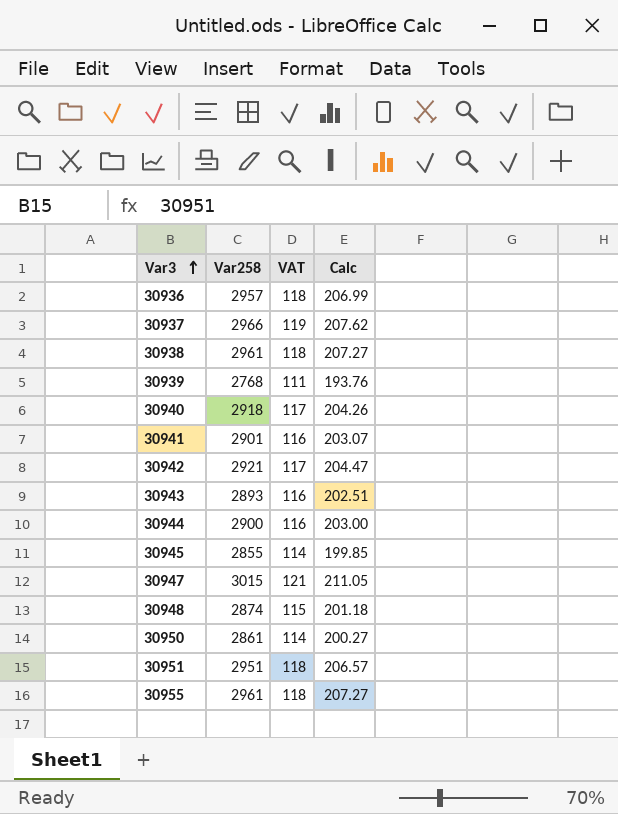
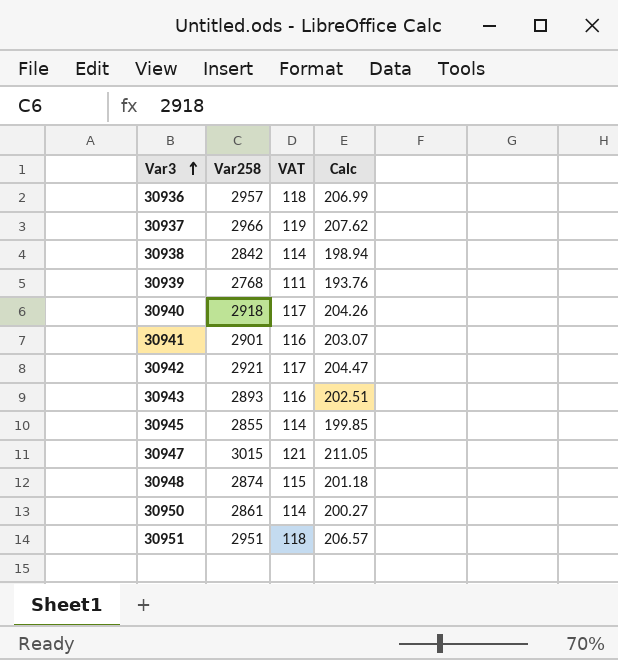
row 30944: 2900 | 116 | 203.00 -> none
row 30955: 2961 | 118 | 207.27 -> none
30938 | Var258: 2961 -> 2842
30938 | VAT: 118 -> 114
30938 | Calc: 207.27 -> 198.94

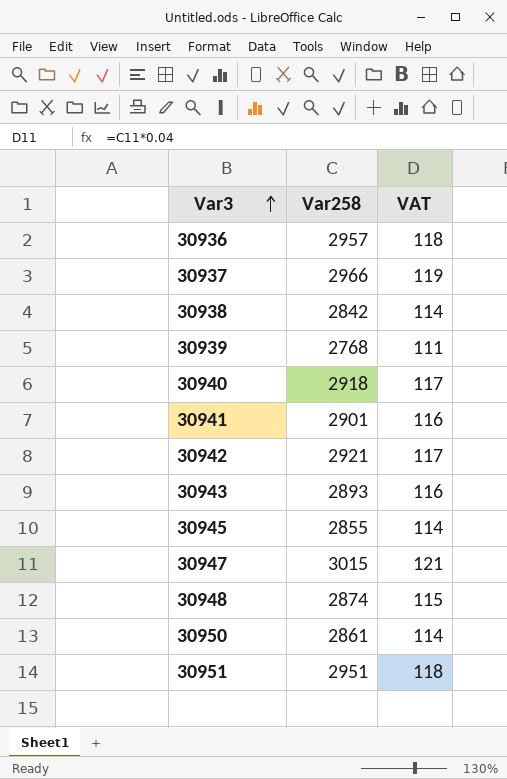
column Calc | formula: [Var258] * 0.07 -> none

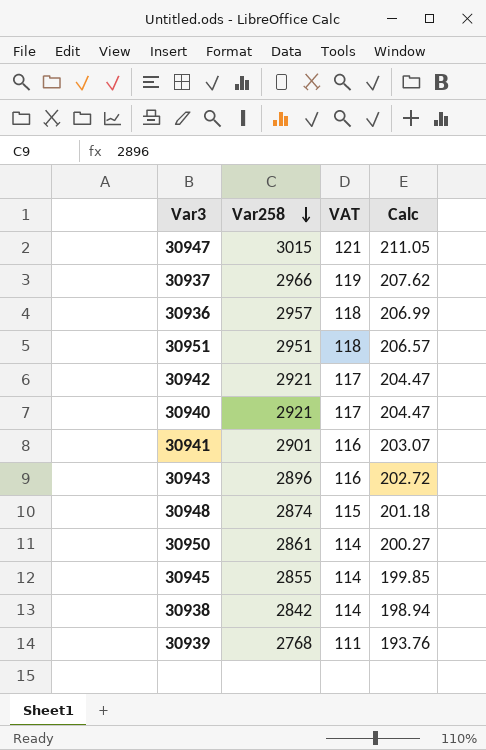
row order: Var3 ascending -> Var258 descending
column Calc | formula: none -> [Var258] * 0.07
30940 | Var258: 2918 -> 2921
30943 | Var258: 2893 -> 2896

